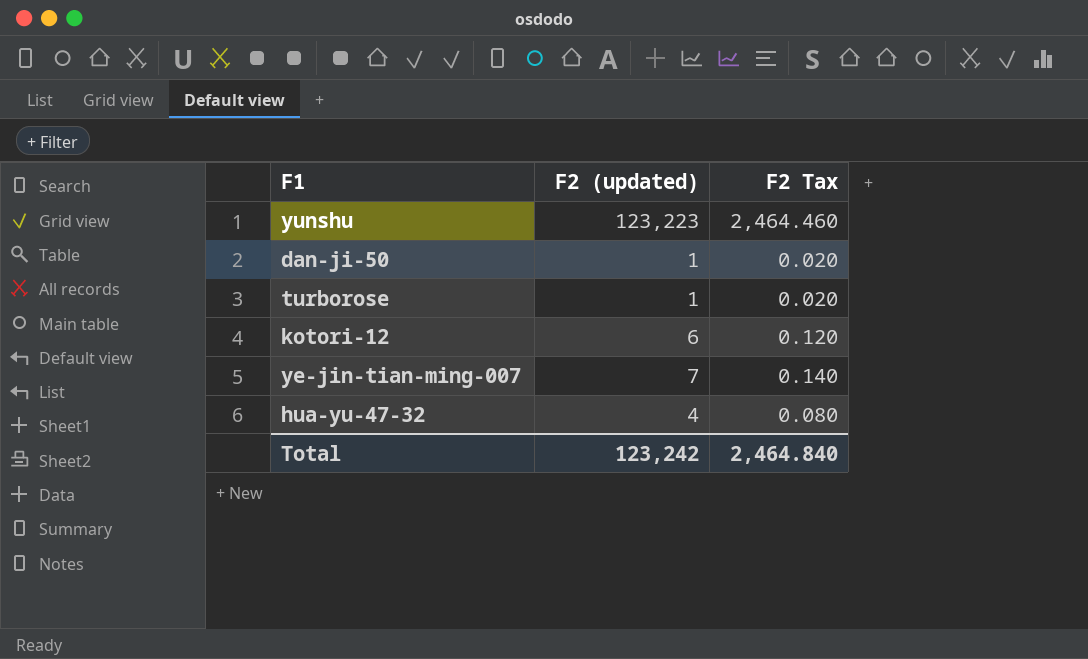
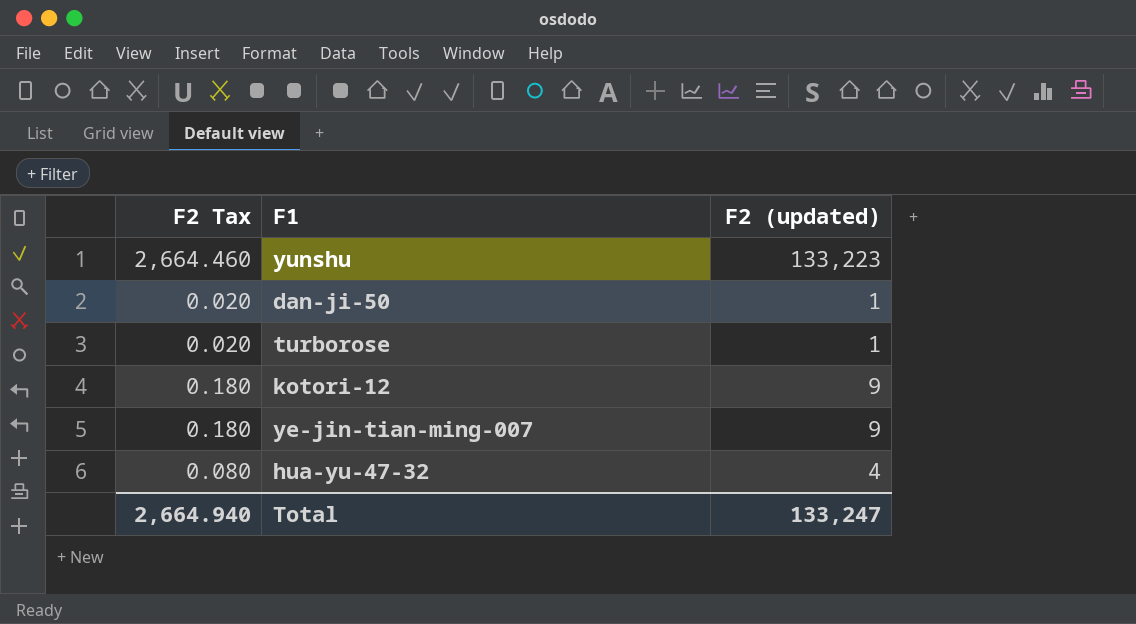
column F2 Tax | position: 3 -> 1
yunshu | F2 Tax: 2,464.460 -> 2,664.460
yunshu | F2 (updated): 123,223 -> 133,223
kotori-12 | F2 Tax: 0.120 -> 0.180
kotori-12 | F2 (updated): 6 -> 9
ye-jin-tian-ming-007 | F2 Tax: 0.140 -> 0.180
ye-jin-tian-ming-007 | F2 (updated): 7 -> 9
Total | F2 Tax: 2,464.840 -> 2,664.940
Total | F2 (updated): 123,242 -> 133,247

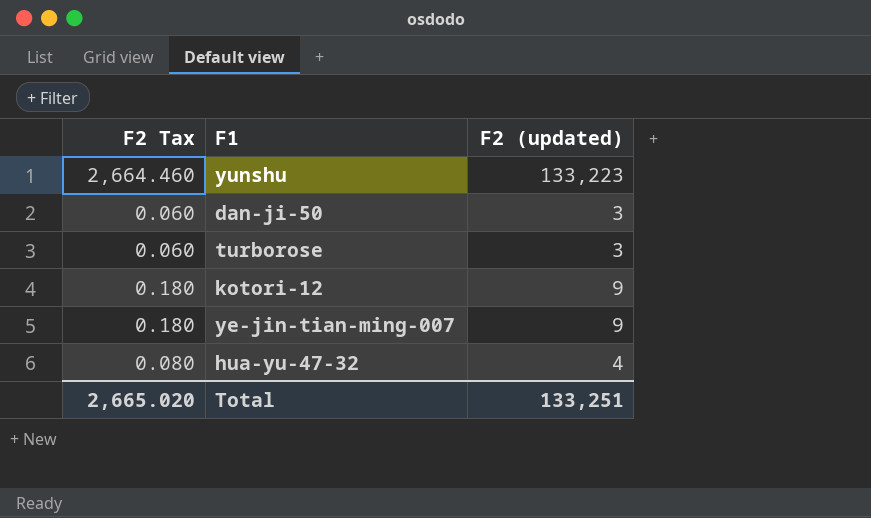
dan-ji-50 | F2 Tax: 0.020 -> 0.060
dan-ji-50 | F2 (updated): 1 -> 3
turborose | F2 Tax: 0.020 -> 0.060
turborose | F2 (updated): 1 -> 3
Total | F2 Tax: 2,664.940 -> 2,665.020
Total | F2 (updated): 133,247 -> 133,251

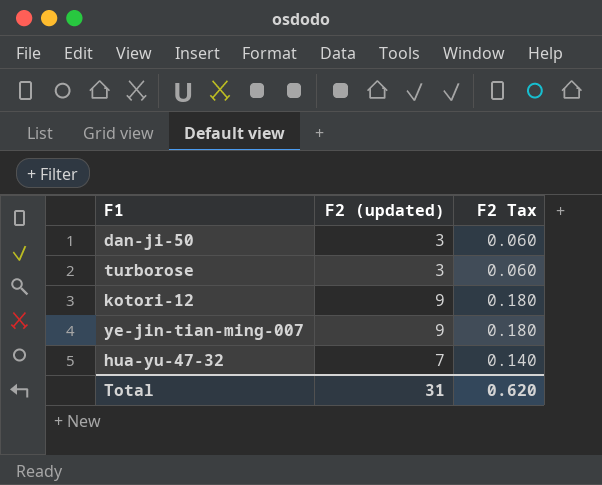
column F2 Tax | position: 1 -> 3
row yunshu: 2,664.460 | 133,223 -> none
hua-yu-47-32 | F2 (updated): 4 -> 7
hua-yu-47-32 | F2 Tax: 0.080 -> 0.140
Total | F2 (updated): 133,251 -> 31
Total | F2 Tax: 2,665.020 -> 0.620

